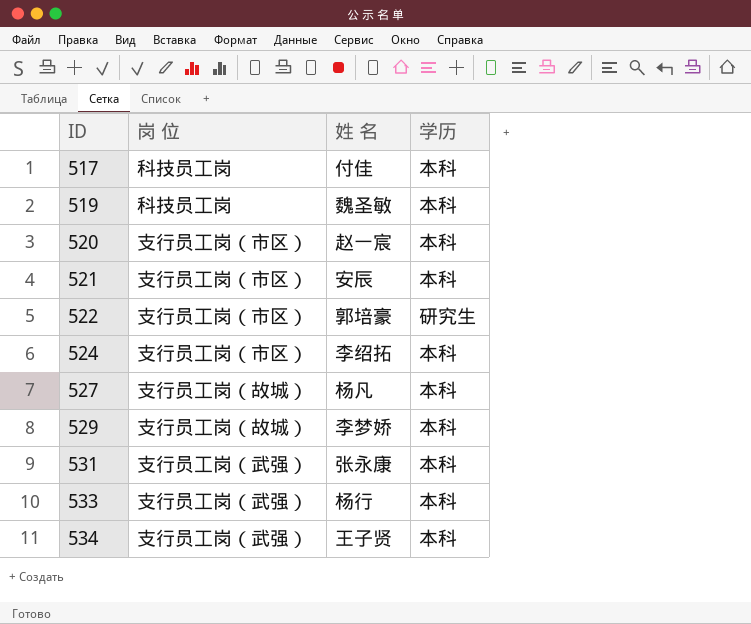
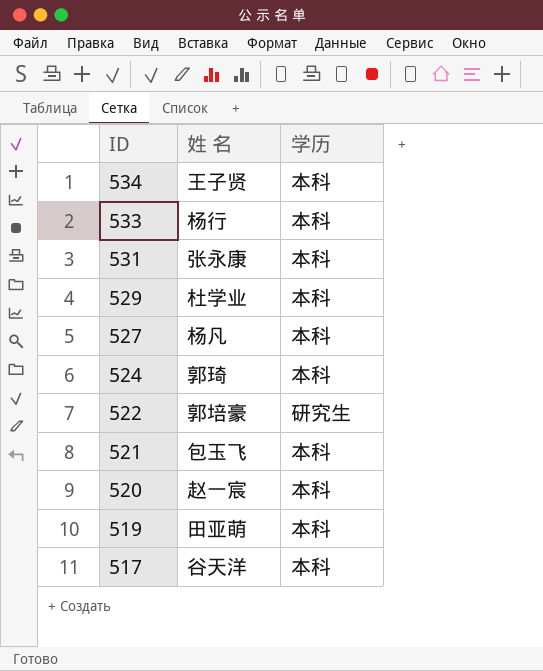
row order: ID ascending -> ID descending
column 岗 位 | position: 2 -> none
529 | 姓 名: 李梦娇 -> 杜学业
524 | 姓 名: 李绍拓 -> 郭琦
521 | 姓 名: 安辰 -> 包玉飞
519 | 姓 名: 魏圣敏 -> 田亚萌
517 | 姓 名: 付佳 -> 谷天洋

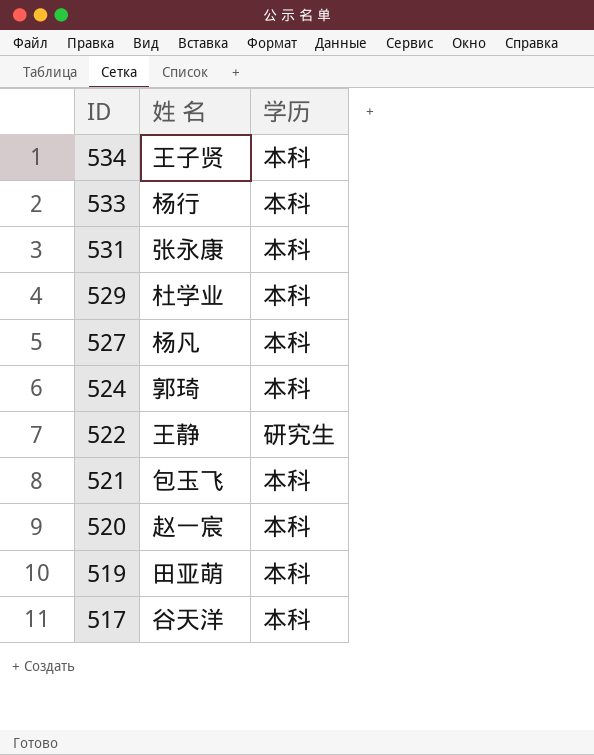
522 | 姓 名: 郭培豪 -> 王静

